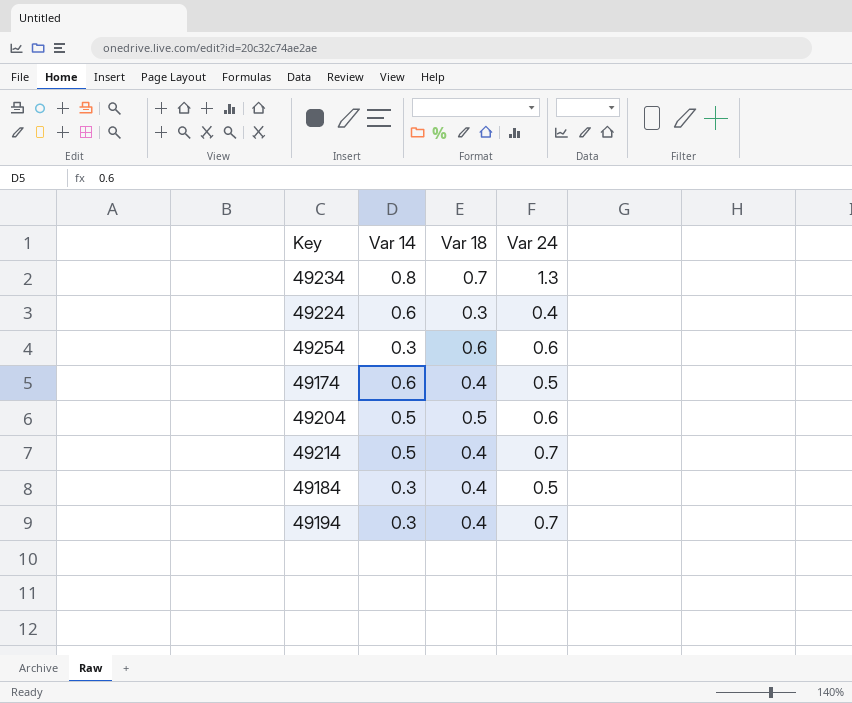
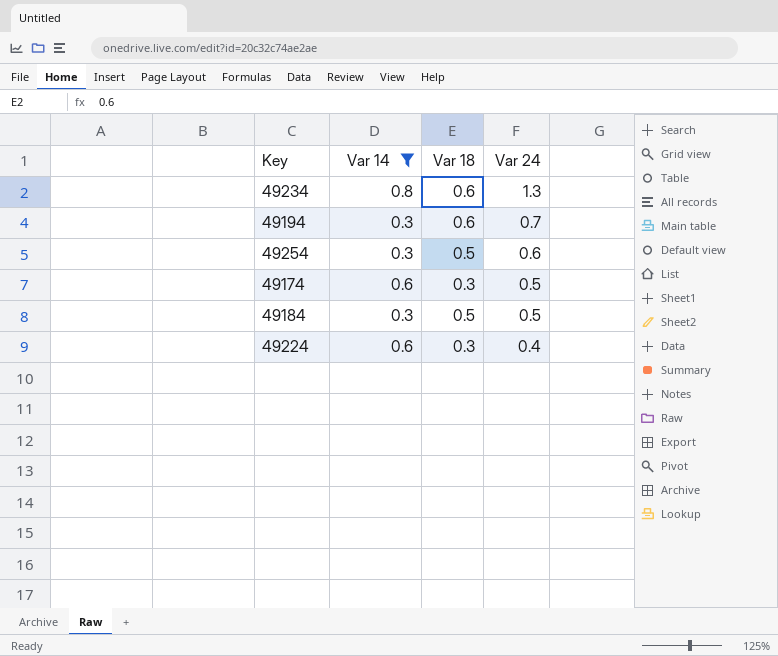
filter: none -> Var 14 != 0.5
row order: none -> Var 24 descending
49234 | Var 18: 0.7 -> 0.6
49194 | Var 18: 0.4 -> 0.6
49254 | Var 18: 0.6 -> 0.5
49174 | Var 18: 0.4 -> 0.3
49184 | Var 18: 0.4 -> 0.5

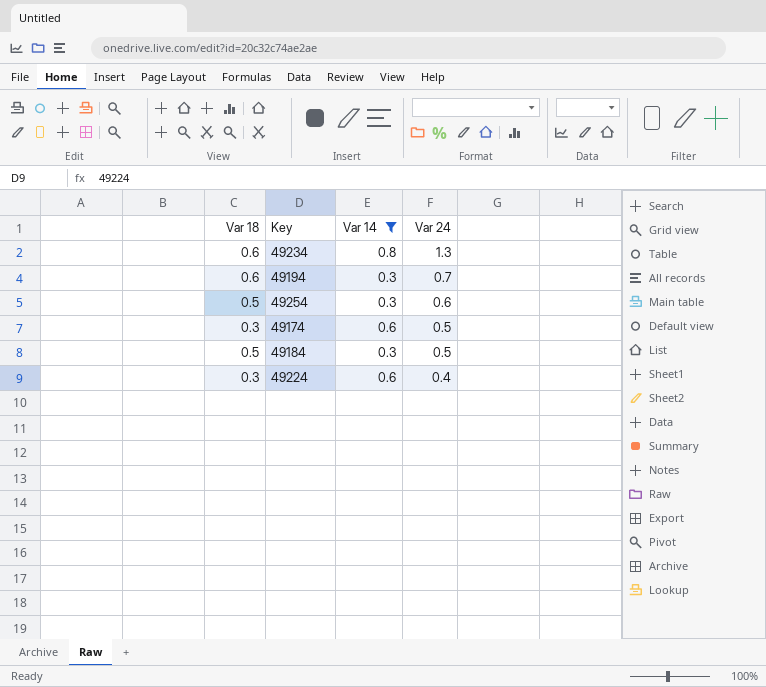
column Var 18 | position: 3 -> 1

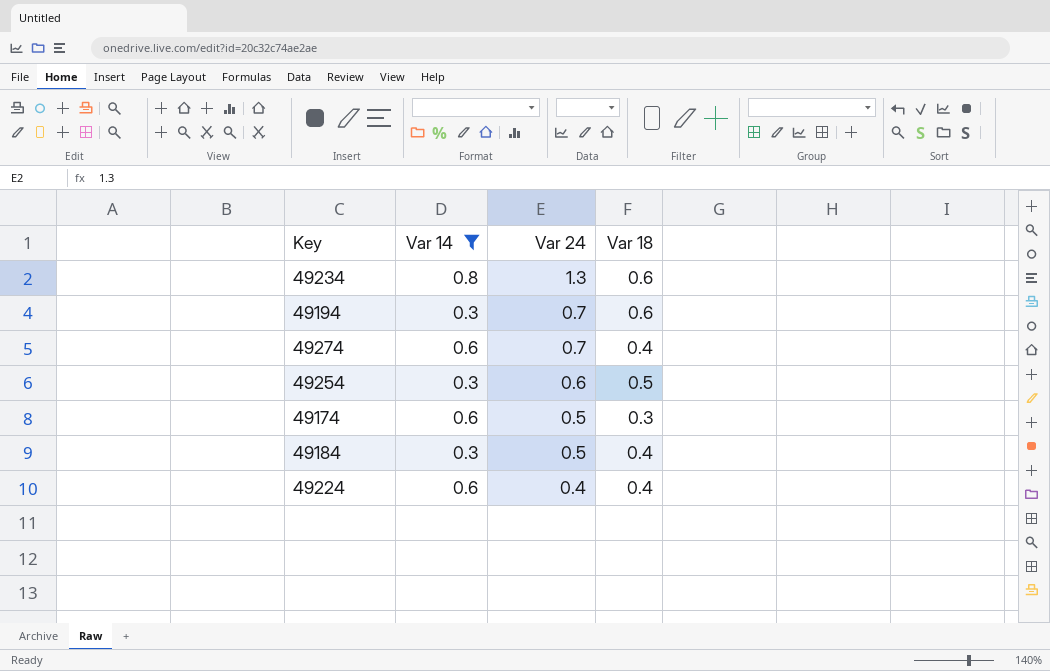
column Var 18 | position: 1 -> 4
row 49274: none -> 0.6 | 0.7 | 0.4
49184 | Var 18: 0.5 -> 0.4
49224 | Var 18: 0.3 -> 0.4

